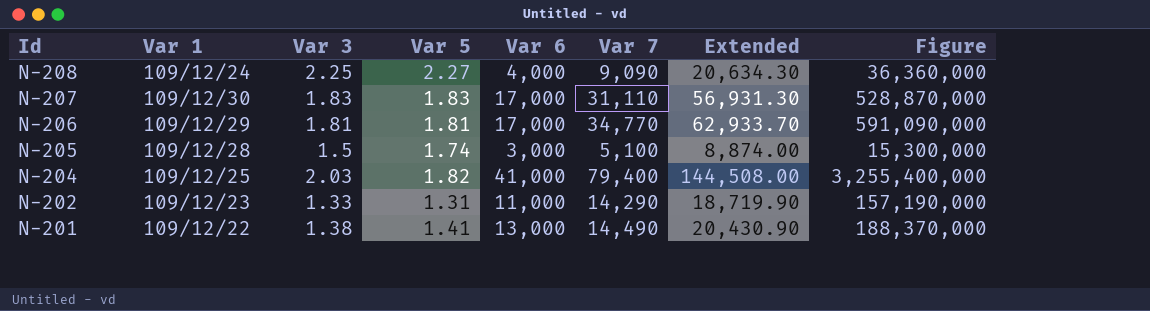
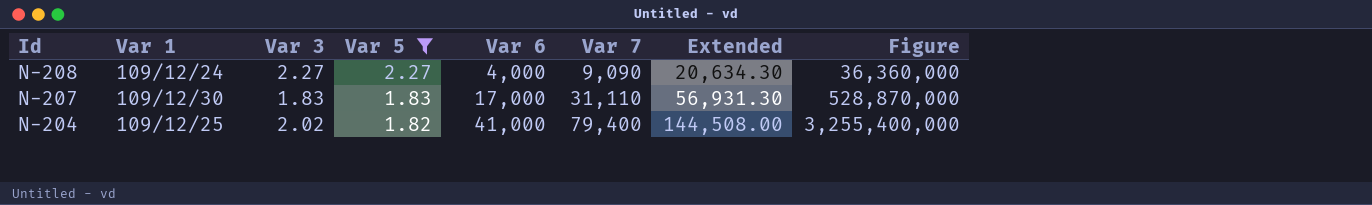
filter: none -> Var 5 >= 1.82
N-208 | Var 3: 2.25 -> 2.27
N-204 | Var 3: 2.03 -> 2.02

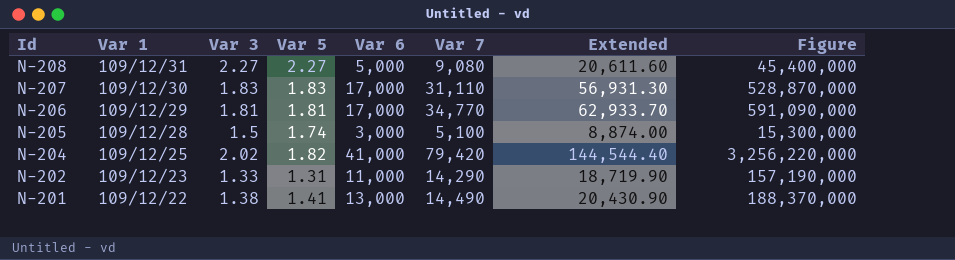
filter: Var 5 >= 1.82 -> none
N-208 | Var 1: 109/12/24 -> 109/12/31
N-208 | Var 6: 4,000 -> 5,000
N-208 | Var 7: 9,090 -> 9,080
N-208 | Extended: 20,634.30 -> 20,611.60
N-208 | Figure: 36,360,000 -> 45,400,000
N-204 | Var 7: 79,400 -> 79,420
N-204 | Extended: 144,508.00 -> 144,544.40
N-204 | Figure: 3,255,400,000 -> 3,256,220,000

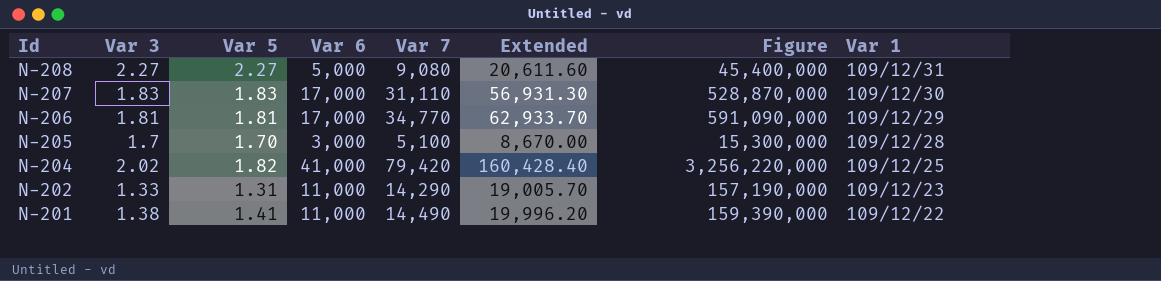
column Extended | formula: [Var 5] * [Var 7] -> [Var 3] * [Var 7]
column Var 1 | position: 2 -> 8
N-205 | Var 3: 1.5 -> 1.7
N-205 | Var 5: 1.74 -> 1.70
N-201 | Var 6: 13,000 -> 11,000
N-201 | Figure: 188,370,000 -> 159,390,000

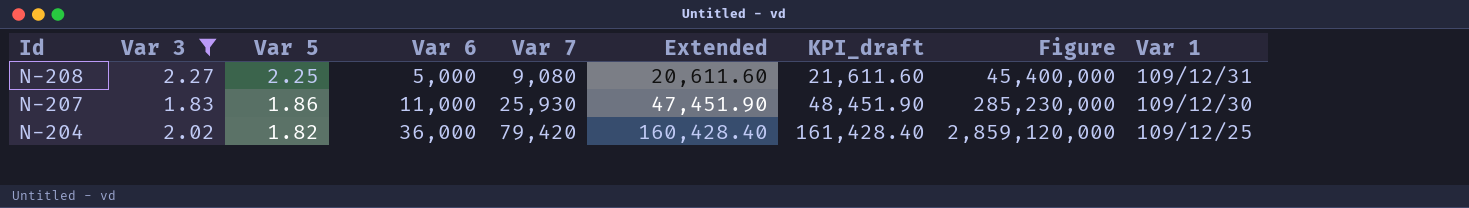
filter: none -> Var 3 >= 1.83
column KPI_draft | formula: none -> [Extended] + 1000
N-208 | Var 5: 2.27 -> 2.25
N-207 | Var 5: 1.83 -> 1.86
N-207 | Var 6: 17,000 -> 11,000
N-207 | Var 7: 31,110 -> 25,930
N-207 | Extended: 56,931.30 -> 47,451.90
N-207 | Figure: 528,870,000 -> 285,230,000
N-204 | Var 6: 41,000 -> 36,000
N-204 | Figure: 3,256,220,000 -> 2,859,120,000

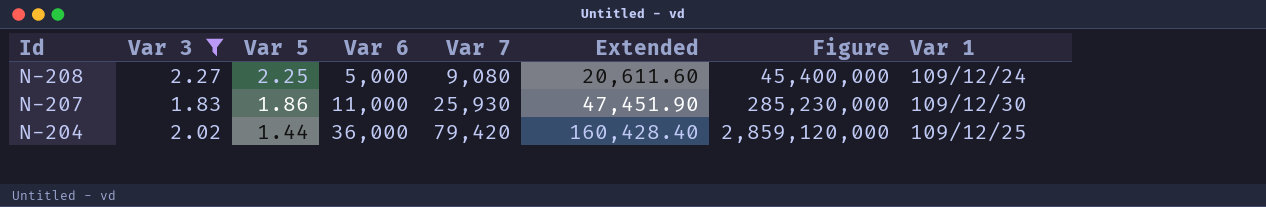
column KPI_draft | formula: [Extended] + 1000 -> none
N-208 | Var 1: 109/12/31 -> 109/12/24
N-204 | Var 5: 1.82 -> 1.44

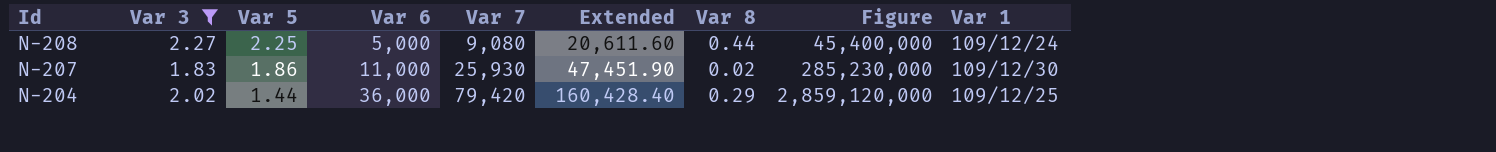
column Var 8 | position: none -> 7

